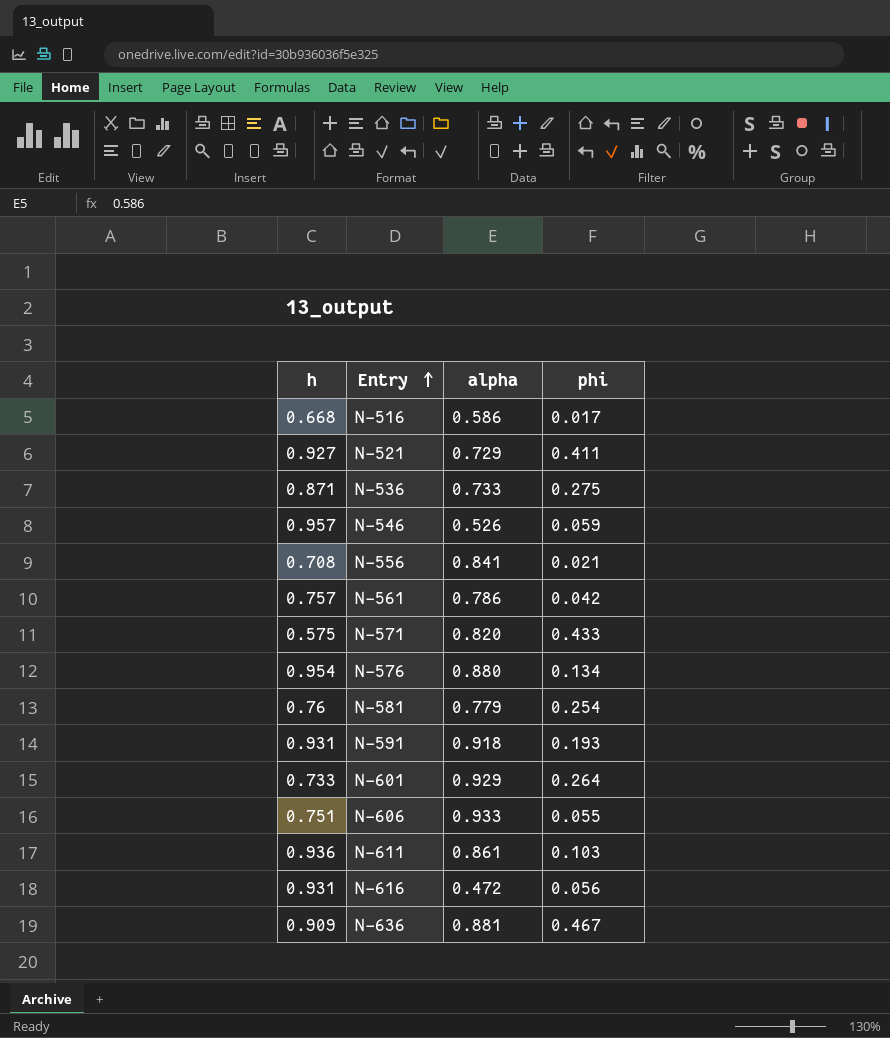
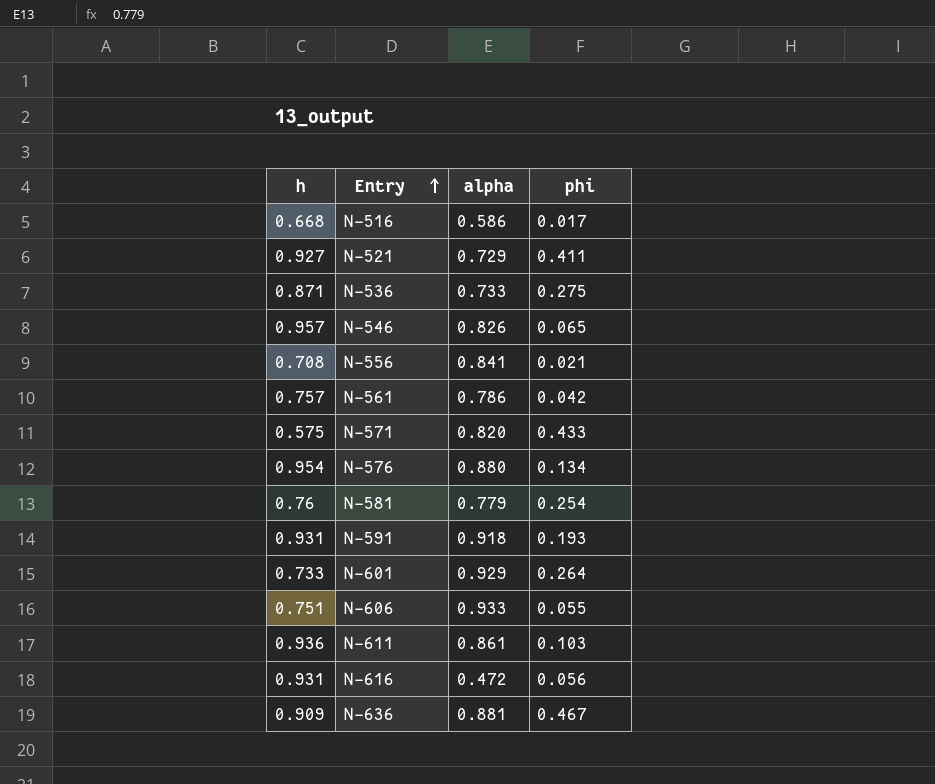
N-546 | alpha: 0.526 -> 0.826
N-546 | phi: 0.059 -> 0.065

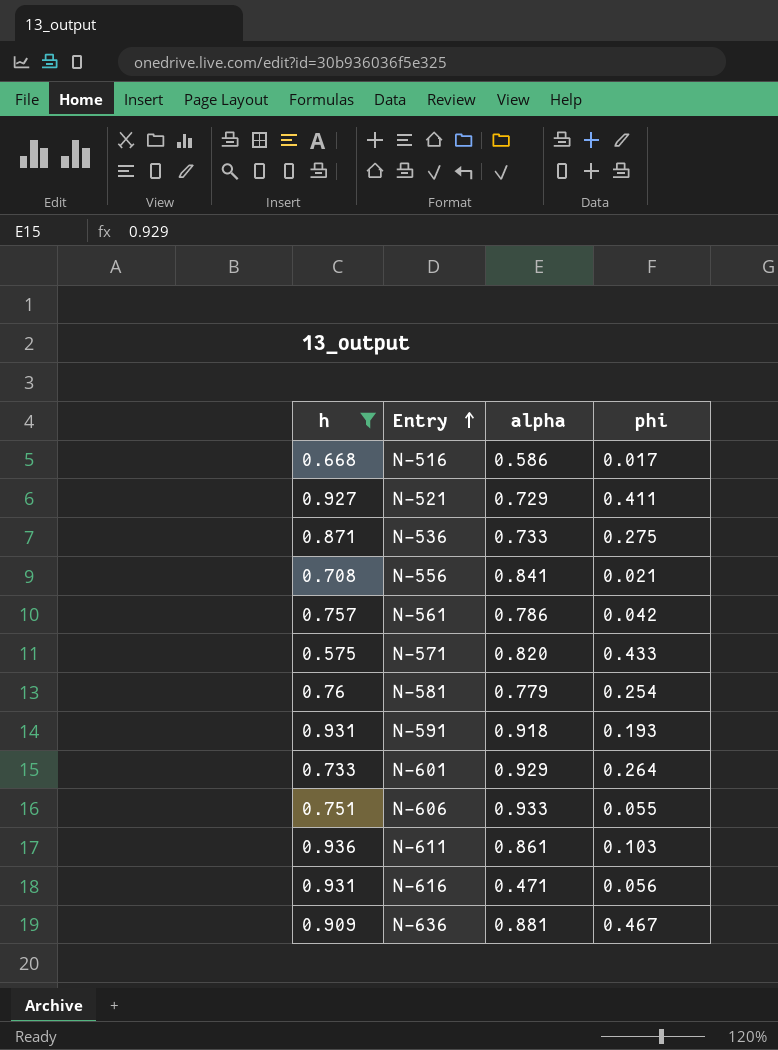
filter: none -> h <= 0.936
N-616 | alpha: 0.472 -> 0.471

